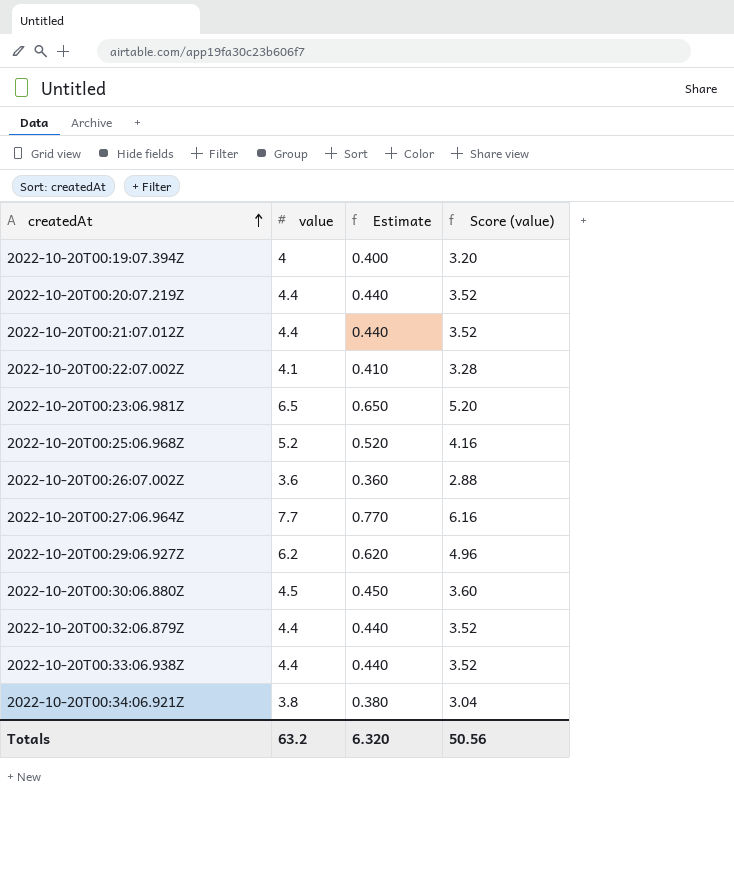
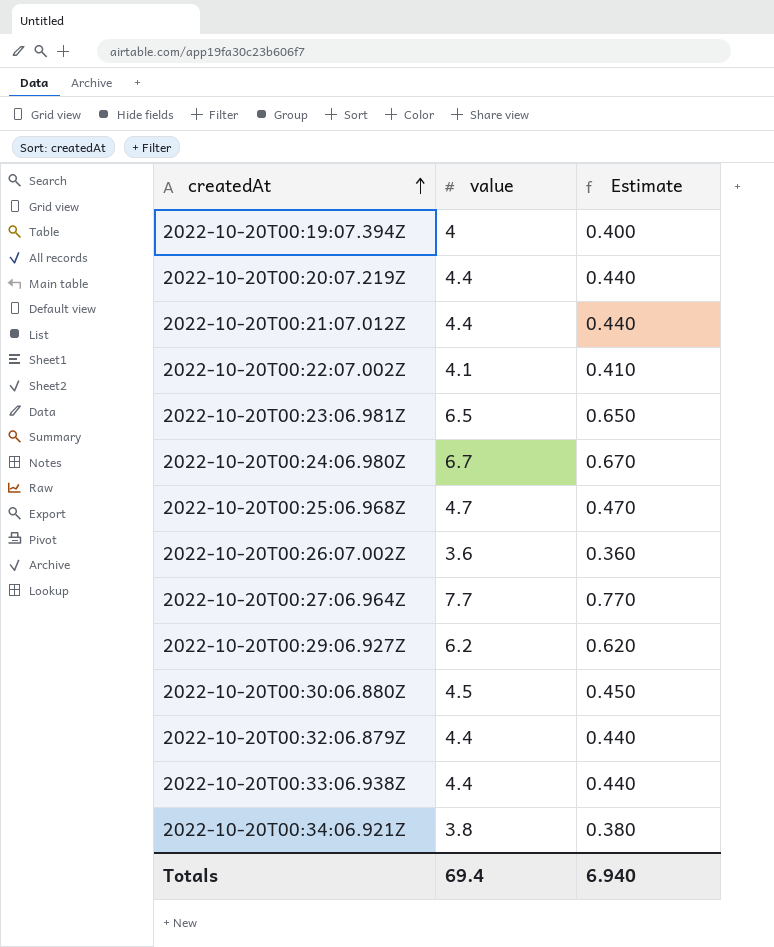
column Score (value) | formula: [value] * 0.8 -> none
row 2022-10-20T00:24:06.980Z: none -> 6.7 | 0.670
2022-10-20T00:25:06.968Z | value: 5.2 -> 4.7
2022-10-20T00:25:06.968Z | Estimate: 0.520 -> 0.470
Totals | value: 63.2 -> 69.4
Totals | Estimate: 6.320 -> 6.940

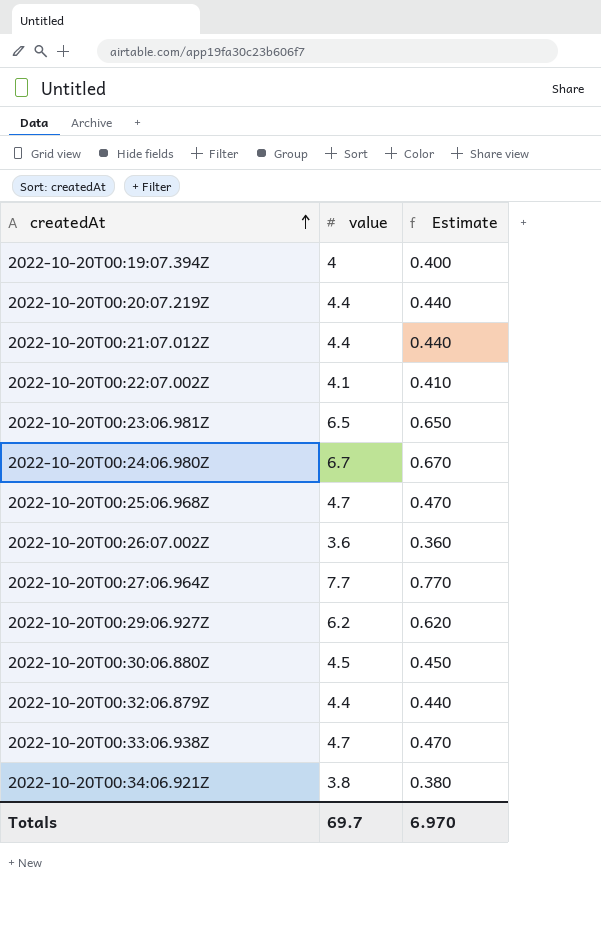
2022-10-20T00:33:06.938Z | value: 4.4 -> 4.7
2022-10-20T00:33:06.938Z | Estimate: 0.440 -> 0.470
Totals | value: 69.4 -> 69.7
Totals | Estimate: 6.940 -> 6.970

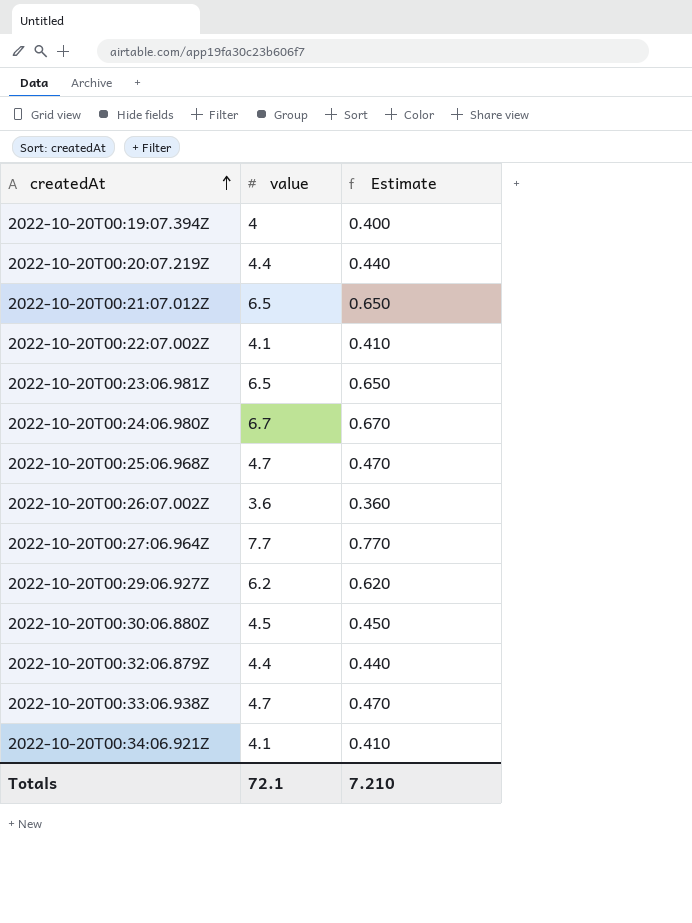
2022-10-20T00:21:07.012Z | value: 4.4 -> 6.5
2022-10-20T00:21:07.012Z | Estimate: 0.440 -> 0.650
2022-10-20T00:34:06.921Z | value: 3.8 -> 4.1
2022-10-20T00:34:06.921Z | Estimate: 0.380 -> 0.410
Totals | value: 69.7 -> 72.1
Totals | Estimate: 6.970 -> 7.210

